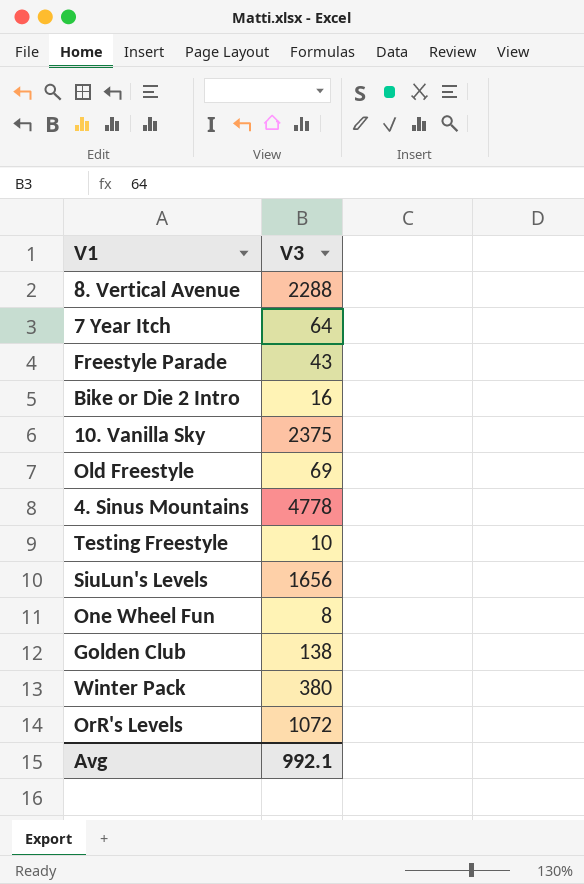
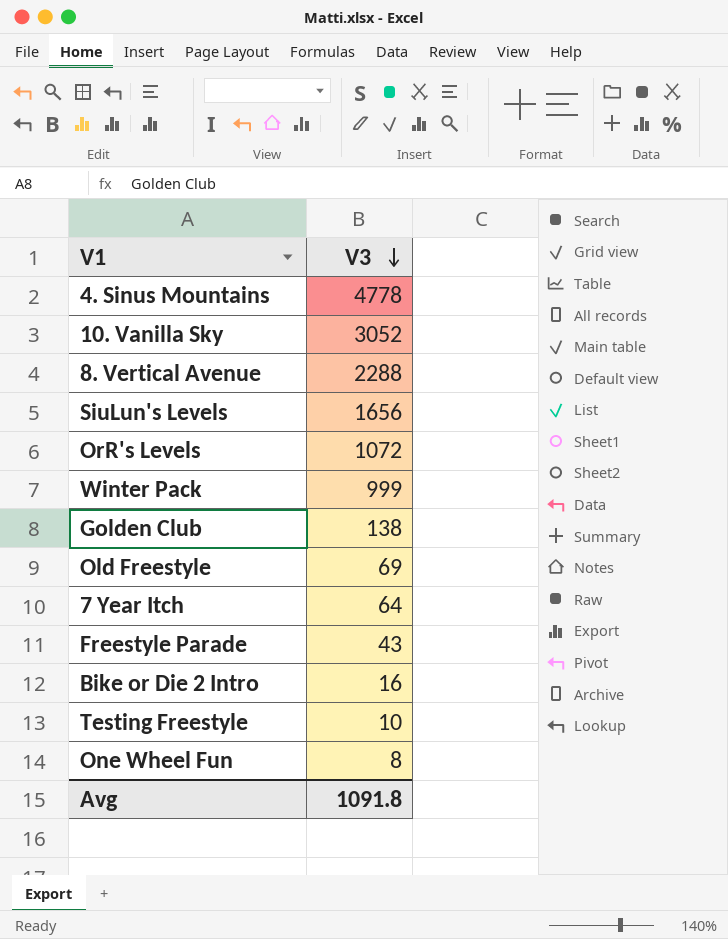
row order: none -> V3 descending
10. Vanilla Sky | V3: 2375 -> 3052
Winter Pack | V3: 380 -> 999
Avg | V3: 992.1 -> 1091.8

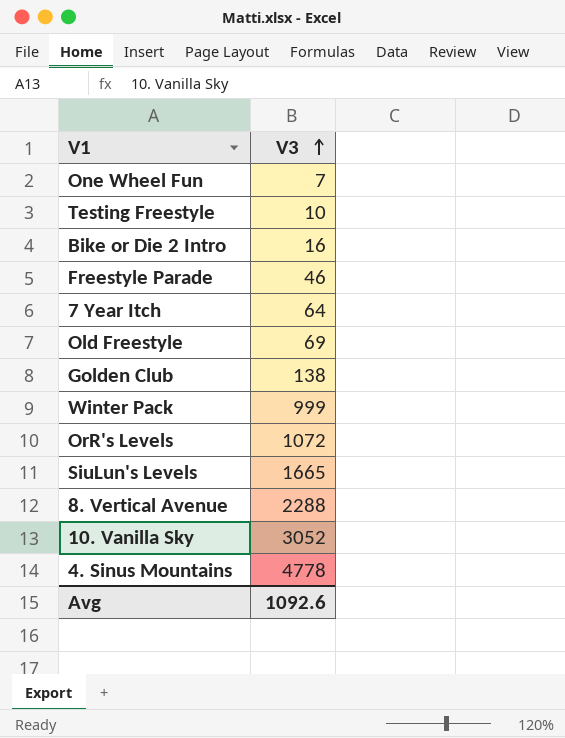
row order: V3 descending -> V3 ascending
One Wheel Fun | V3: 8 -> 7
Freestyle Parade | V3: 43 -> 46
SiuLun's Levels | V3: 1656 -> 1665
Avg | V3: 1091.8 -> 1092.6

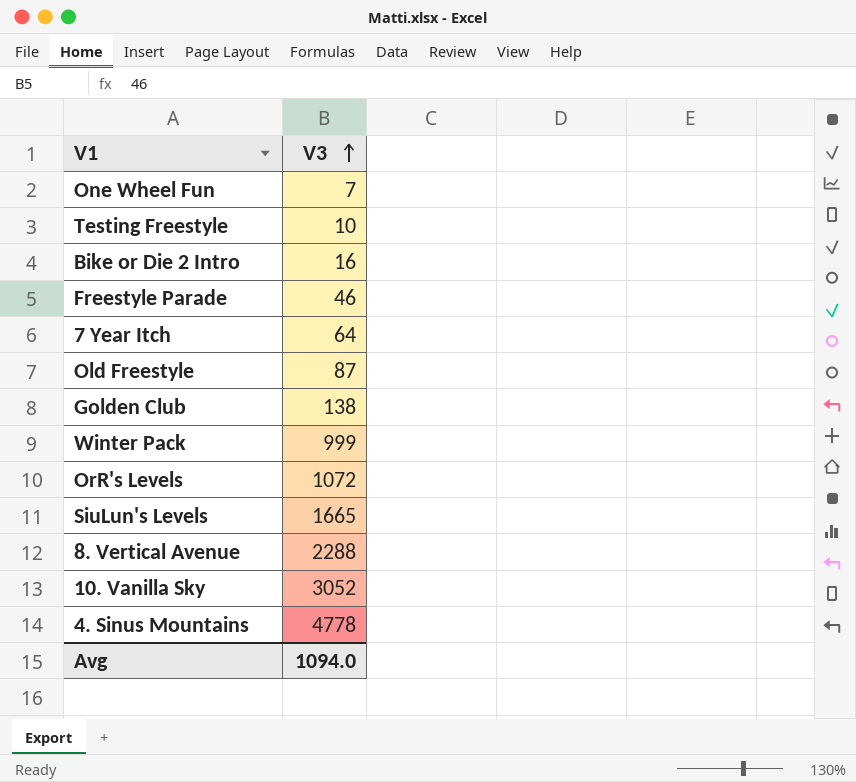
Old Freestyle | V3: 69 -> 87
Avg | V3: 1092.6 -> 1094.0

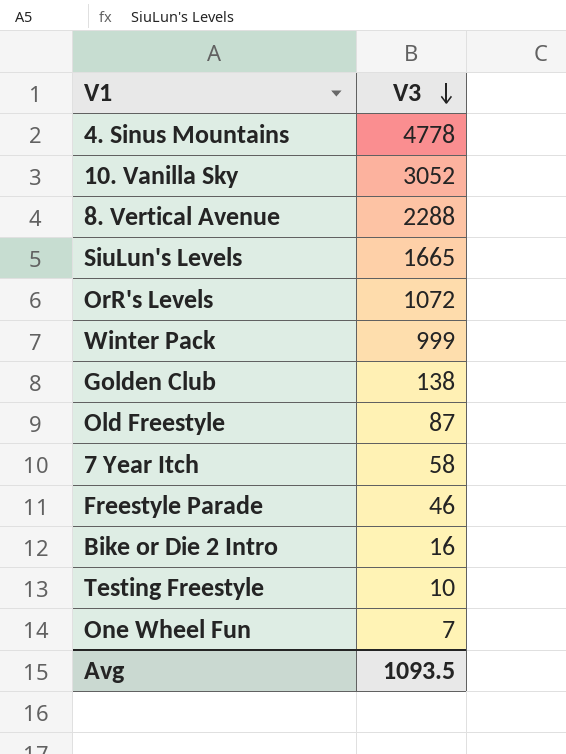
row order: V3 ascending -> V3 descending
7 Year Itch | V3: 64 -> 58
Avg | V3: 1094.0 -> 1093.5

